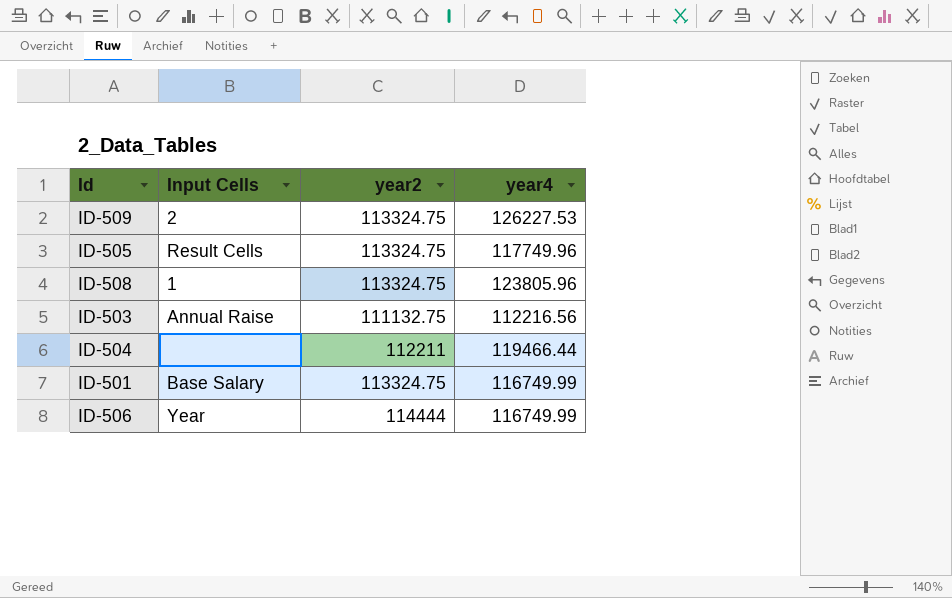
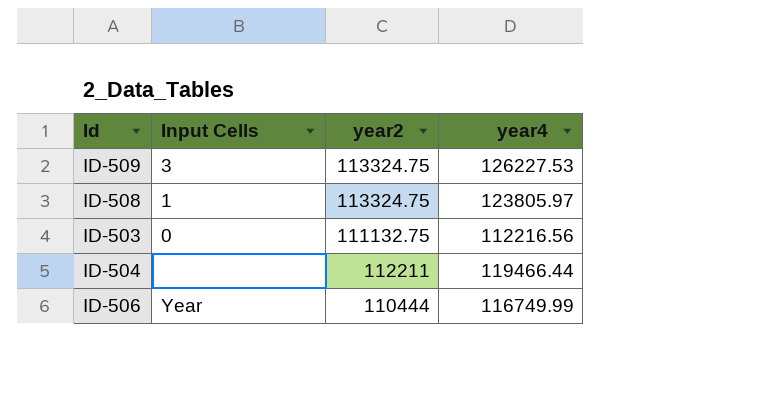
row ID-505: Result Cells | 113324.75 | 117749.96 -> none
row ID-501: Base Salary | 113324.75 | 116749.99 -> none
ID-509 | Input Cells: 2 -> 3
ID-508 | year4: 123805.96 -> 123805.97
ID-503 | Input Cells: Annual Raise -> 0
ID-506 | year2: 114444 -> 110444

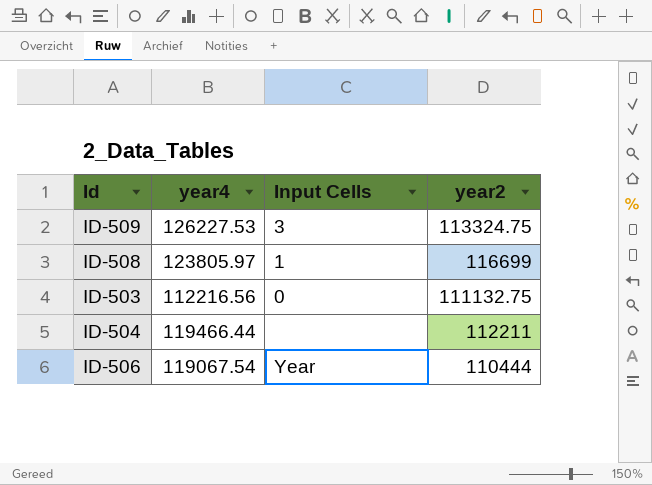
column year4 | position: 4 -> 2
ID-508 | year2: 113324.75 -> 116699
ID-506 | year4: 116749.99 -> 119067.54

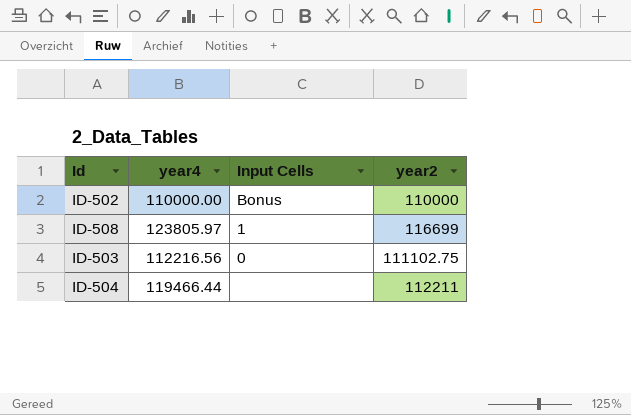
row ID-509: 126227.53 | 3 | 113324.75 -> none
row ID-506: 119067.54 | Year | 110444 -> none
row ID-502: none -> 110000.00 | Bonus | 110000
ID-503 | year2: 111132.75 -> 111102.75

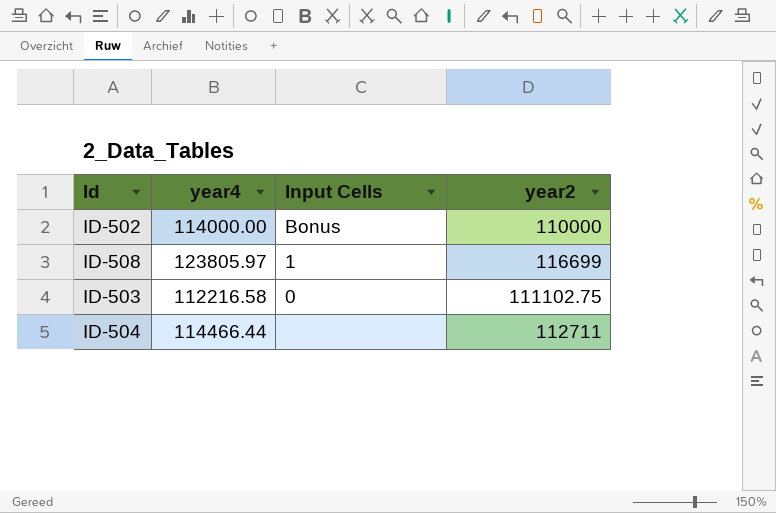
ID-502 | year4: 110000.00 -> 114000.00
ID-503 | year4: 112216.56 -> 112216.58
ID-504 | year4: 119466.44 -> 114466.44
ID-504 | year2: 112211 -> 112711

